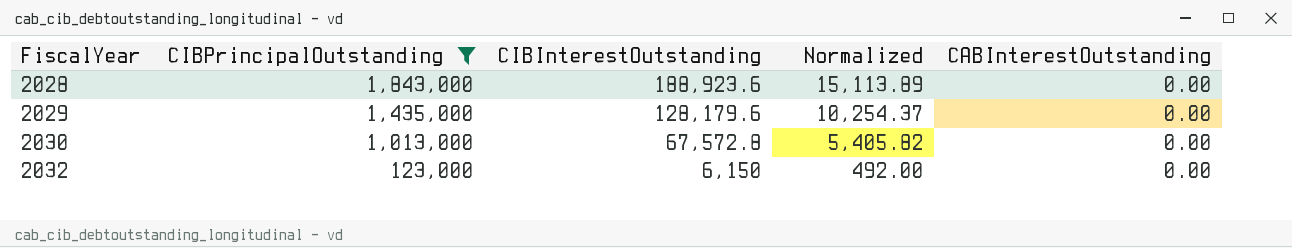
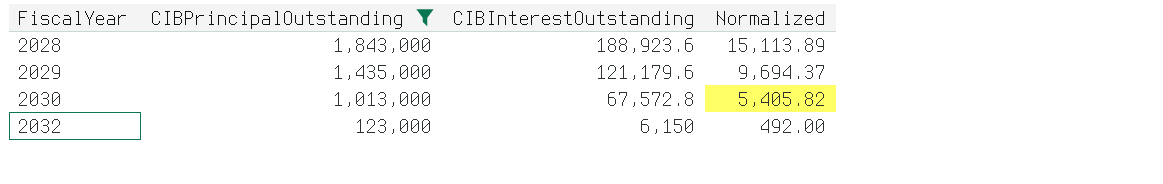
column CABInterestOutstanding | position: 5 -> none
2029 | CIBInterestOutstanding: 128,179.6 -> 121,179.6
2029 | Normalized: 10,254.37 -> 9,694.37

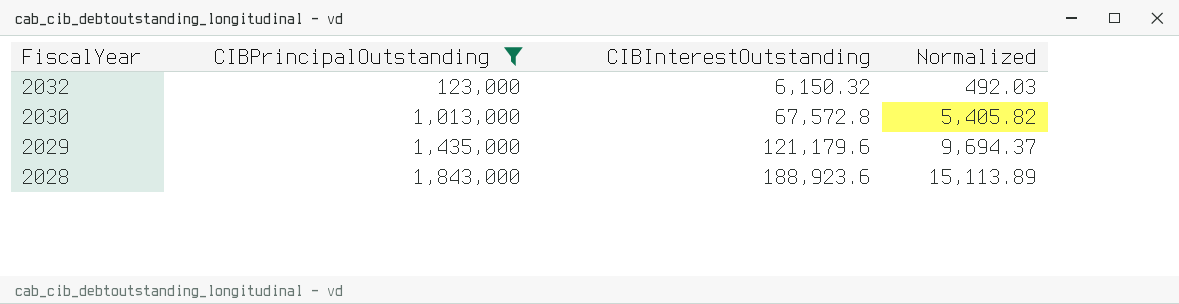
row order: FiscalYear ascending -> FiscalYear descending
2032 | CIBInterestOutstanding: 6,150 -> 6,150.32
2032 | Normalized: 492.00 -> 492.03

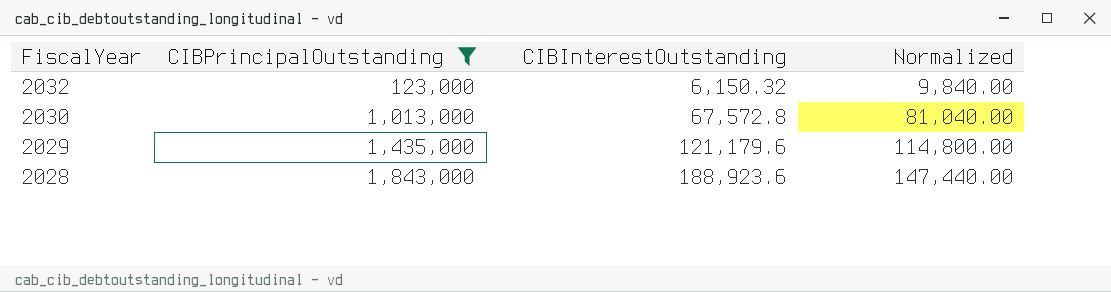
column Normalized | formula: [CIBInterestOutstanding] * 0.08 -> [CIBPrincipalOutstanding] * 0.08

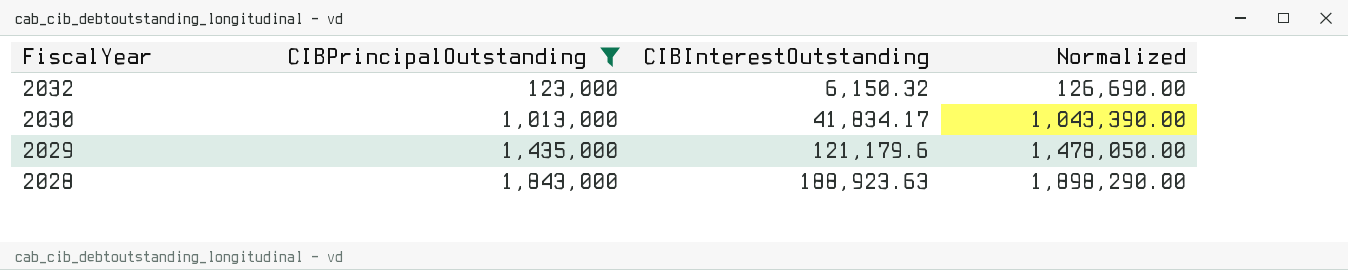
column Normalized | formula: [CIBPrincipalOutstanding] * 0.08 -> [CIBPrincipalOutstanding] * 1.03
2030 | CIBInterestOutstanding: 67,572.8 -> 41,834.17
2028 | CIBInterestOutstanding: 188,923.6 -> 188,923.63

